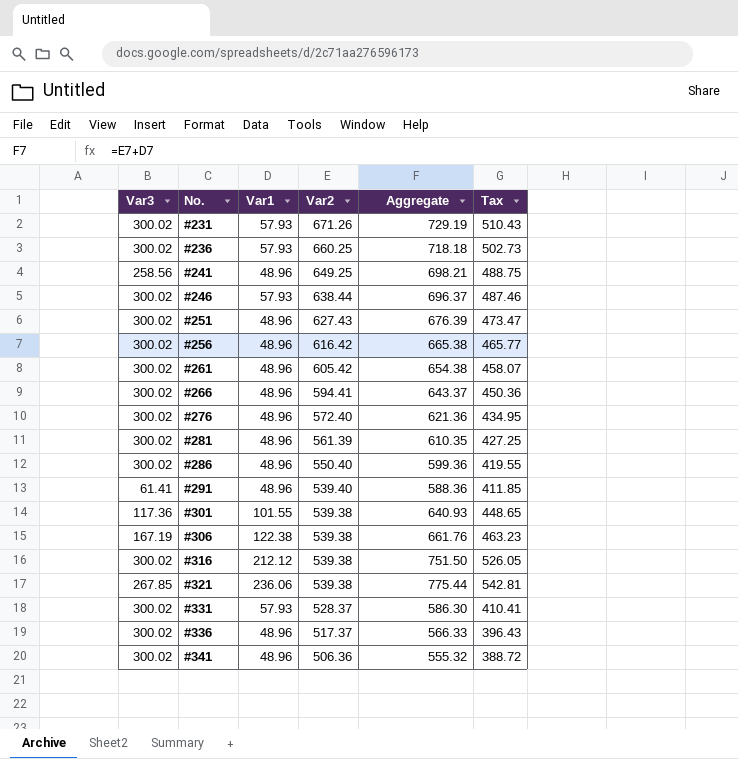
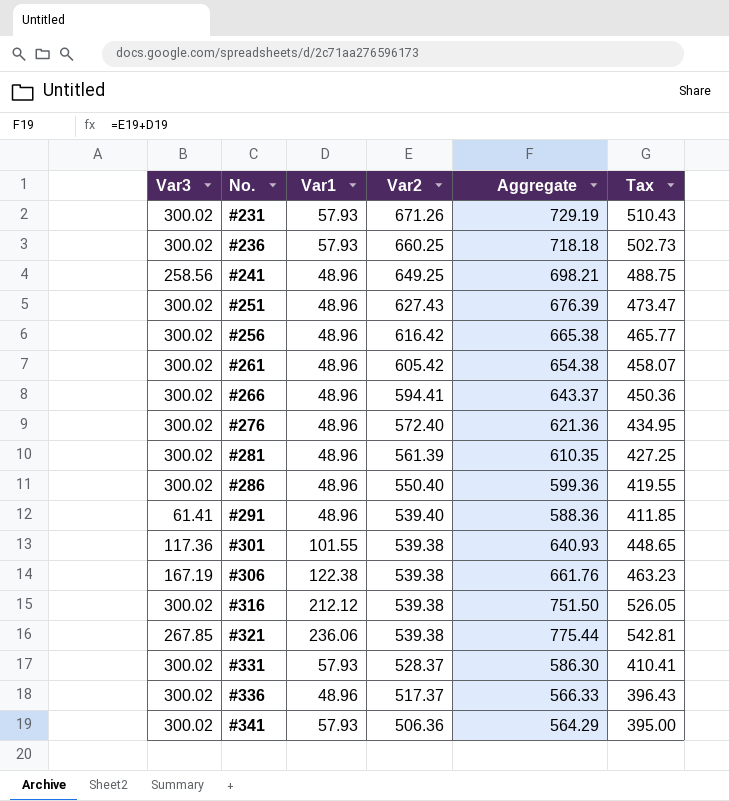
row #246: 300.02 | 57.93 | 638.44 | 696.37 | 487.46 -> none
#341 | Var1: 48.96 -> 57.93
#341 | Aggregate: 555.32 -> 564.29
#341 | Tax: 388.72 -> 395.00

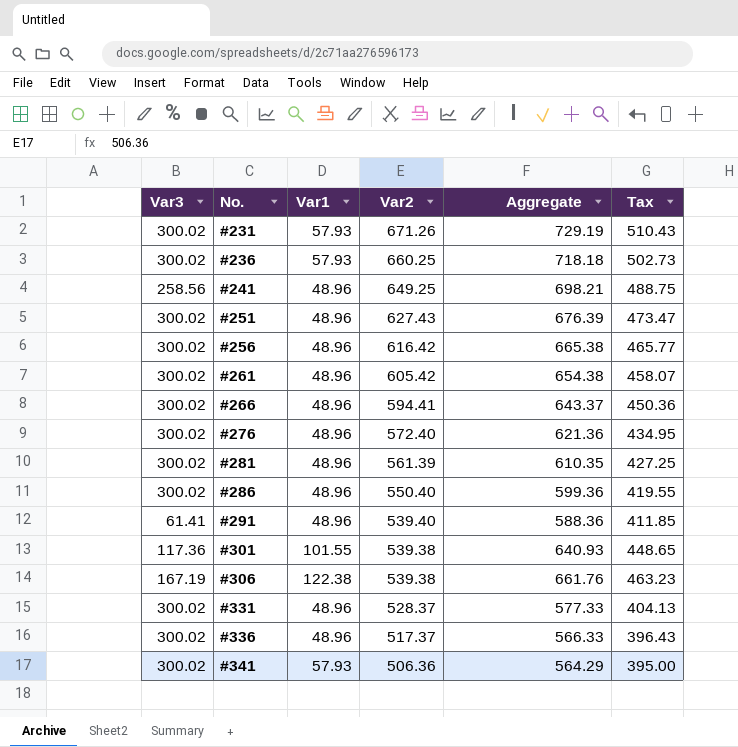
row #316: 300.02 | 212.12 | 539.38 | 751.50 | 526.05 -> none
row #321: 267.85 | 236.06 | 539.38 | 775.44 | 542.81 -> none
#331 | Var1: 57.93 -> 48.96
#331 | Aggregate: 586.30 -> 577.33
#331 | Tax: 410.41 -> 404.13

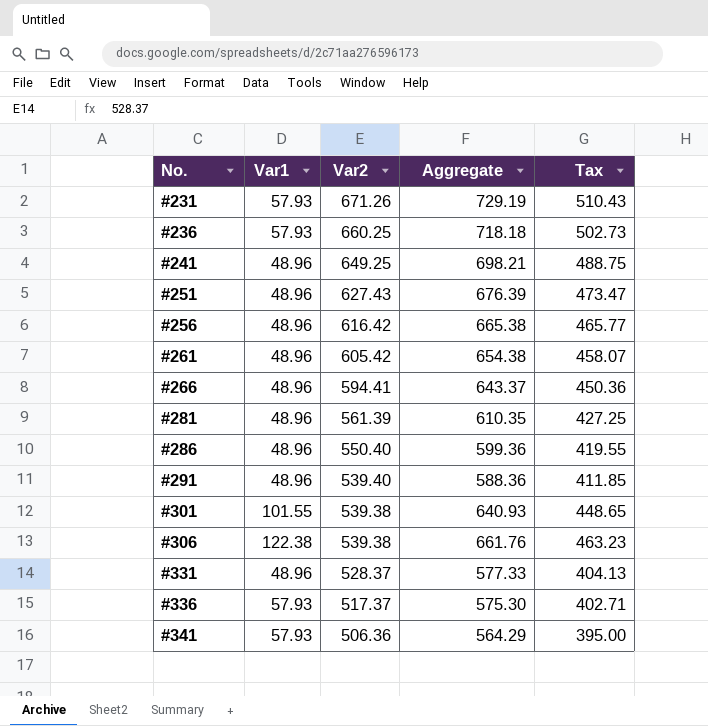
column Var3 | position: 1 -> none
row #276: 300.02 | 48.96 | 572.40 | 621.36 | 434.95 -> none
#336 | Var1: 48.96 -> 57.93
#336 | Aggregate: 566.33 -> 575.30
#336 | Tax: 396.43 -> 402.71

